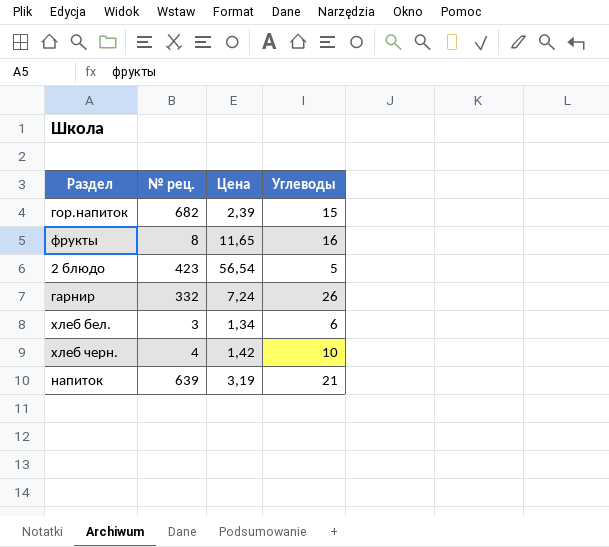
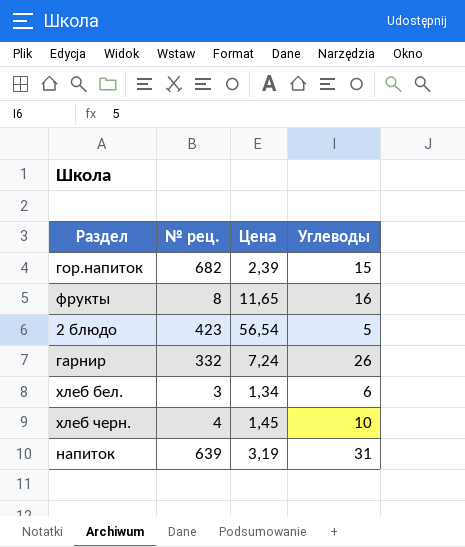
хлеб черн. | Цена: 1,42 -> 1,45
напиток | Углеводы: 21 -> 31

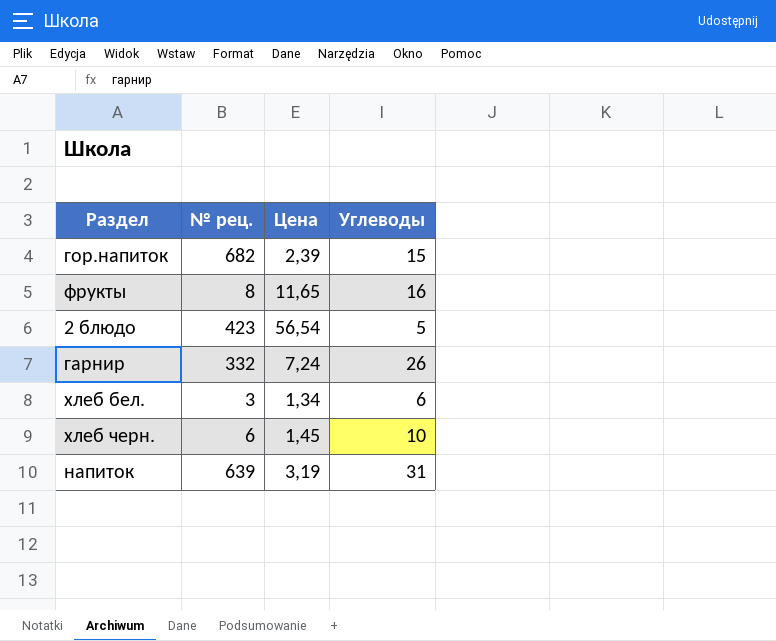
хлеб черн. | № рец.: 4 -> 6

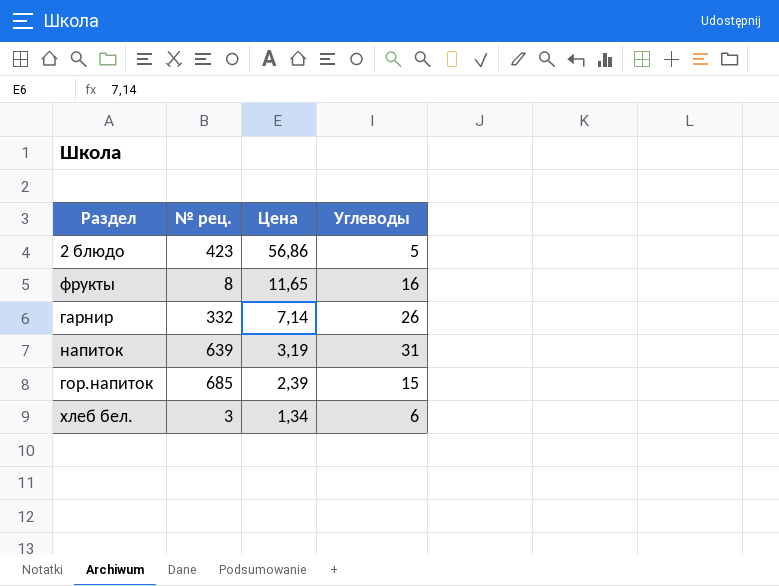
row order: none -> Цена descending
row хлеб черн.: 6 | 1,45 | 10 -> none
2 блюдо | Цена: 56,54 -> 56,86
гарнир | Цена: 7,24 -> 7,14
гор.напиток | № рец.: 682 -> 685

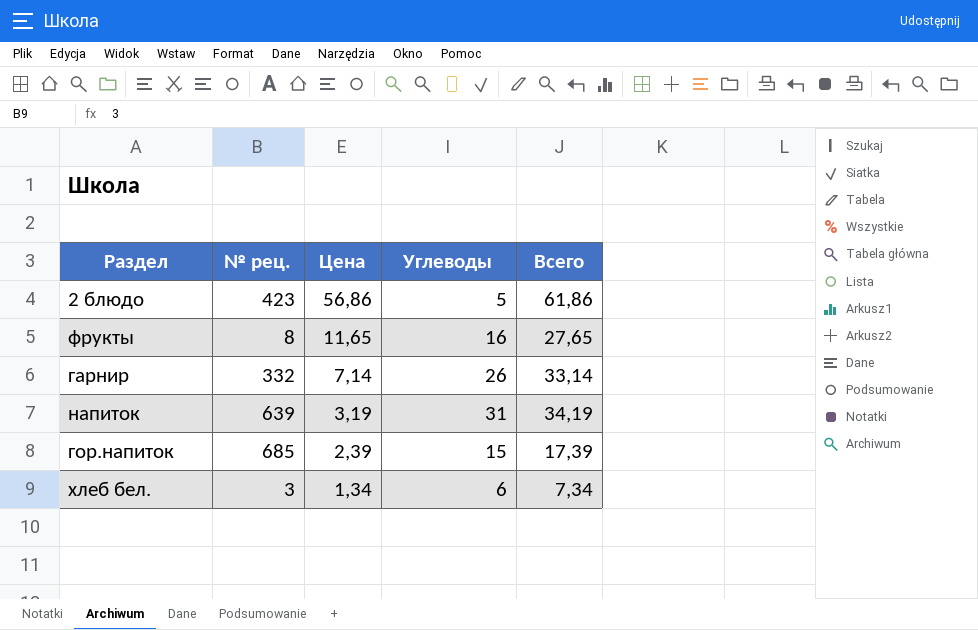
column Всего | formula: none -> [Цена] + [Углеводы]

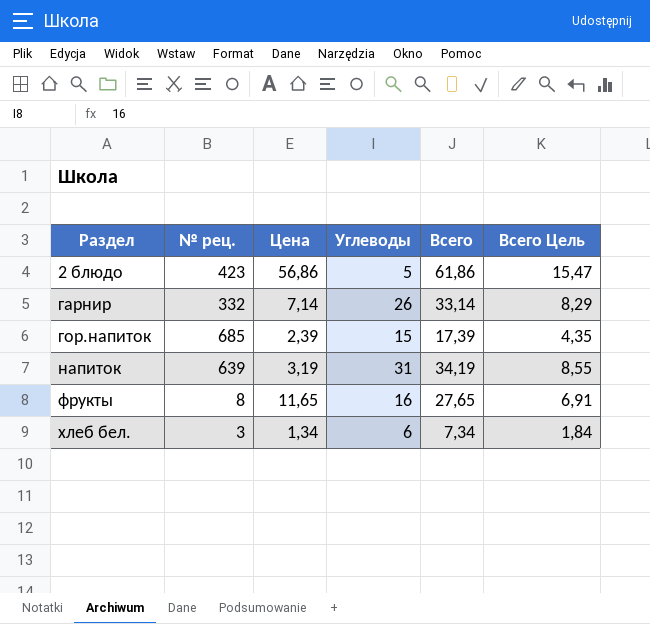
row order: Цена descending -> Раздел ascending
column Всего Цель | formula: none -> [Всего] * 0,25

